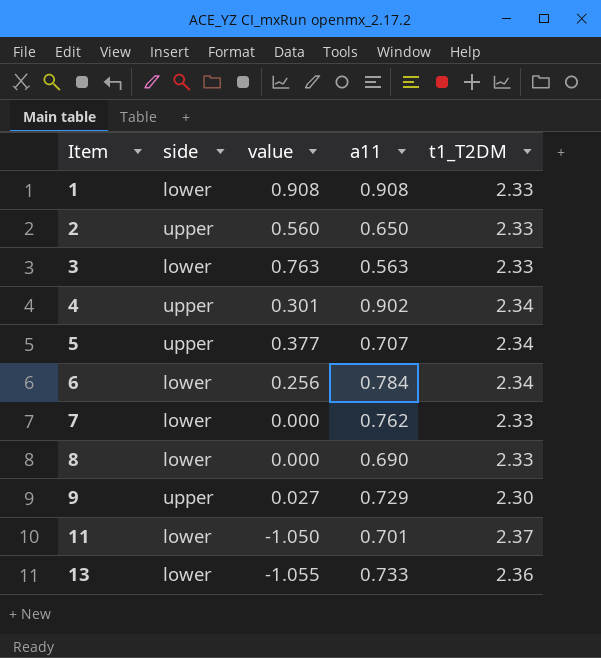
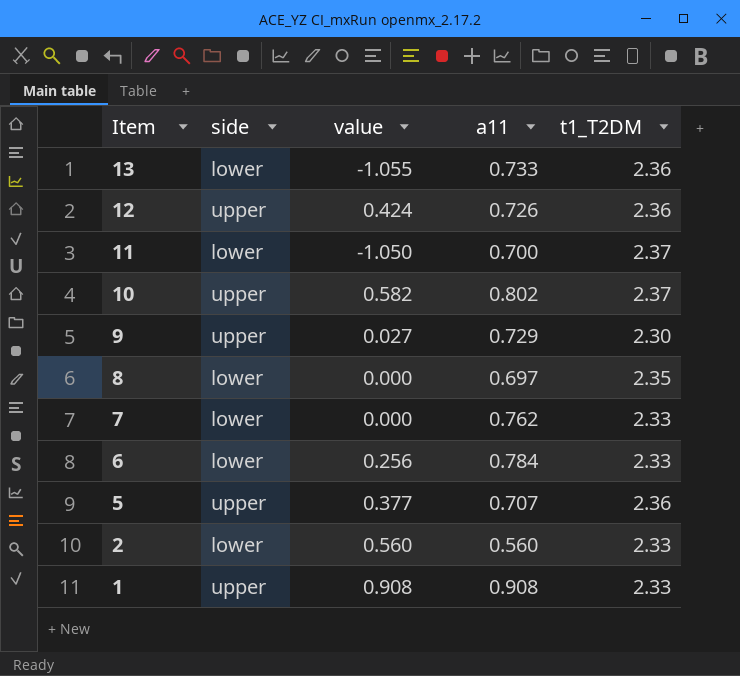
row order: Item ascending -> Item descending
row 3: lower | 0.763 | 0.563 | 2.33 -> none
row 4: upper | 0.301 | 0.902 | 2.34 -> none
row 12: none -> upper | 0.424 | 0.726 | 2.36
11 | a11: 0.701 -> 0.700
row 10: none -> upper | 0.582 | 0.802 | 2.37
8 | a11: 0.690 -> 0.697
8 | t1_T2DM: 2.33 -> 2.35
6 | t1_T2DM: 2.34 -> 2.33
5 | t1_T2DM: 2.34 -> 2.36
2 | side: upper -> lower
2 | a11: 0.650 -> 0.560
1 | side: lower -> upper

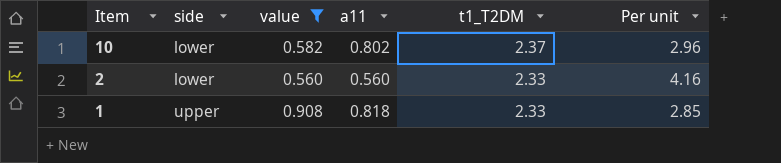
filter: none -> value >= 0.560
column Per unit | formula: none -> [t1_T2DM] / [a11]
10 | side: upper -> lower
1 | a11: 0.908 -> 0.818

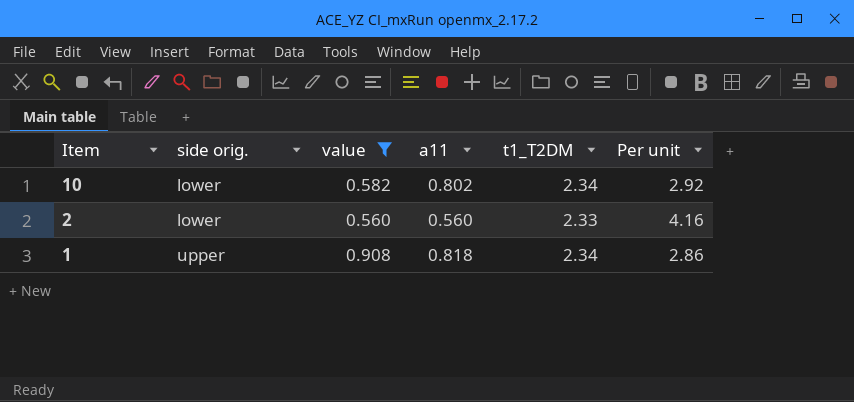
column name: side -> side orig.
10 | t1_T2DM: 2.37 -> 2.34
10 | Per unit: 2.96 -> 2.92
1 | t1_T2DM: 2.33 -> 2.34
1 | Per unit: 2.85 -> 2.86

